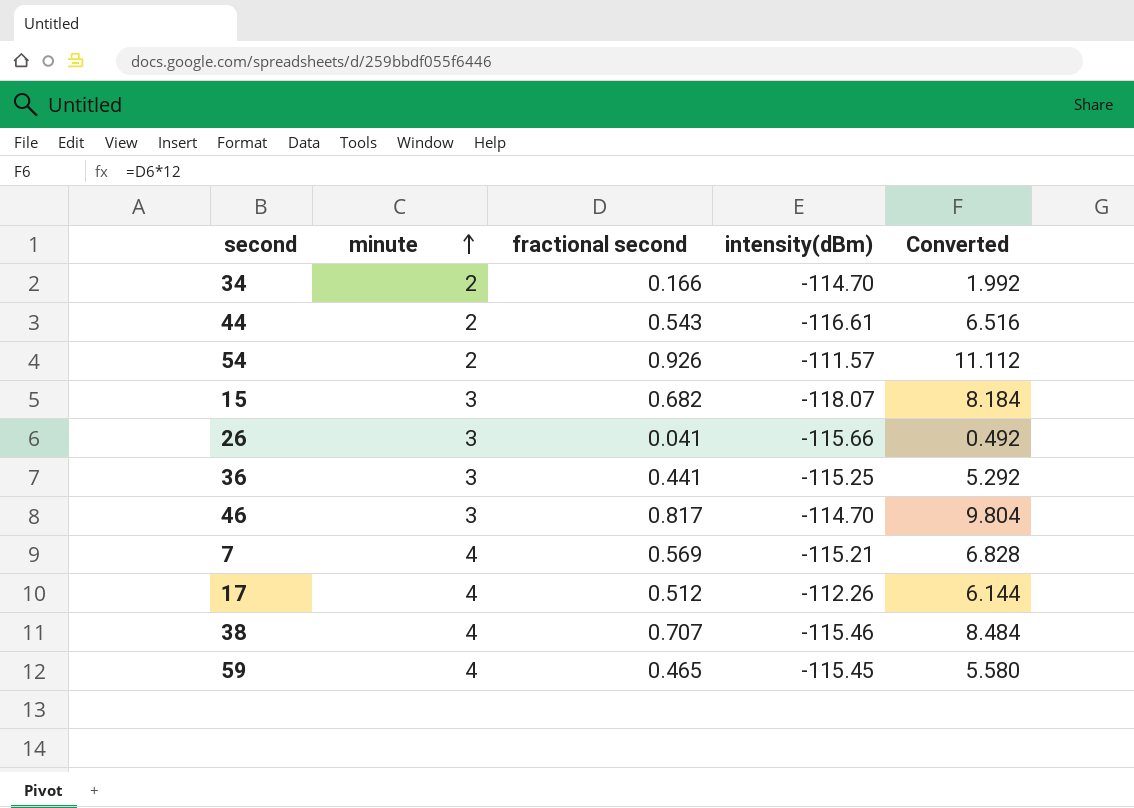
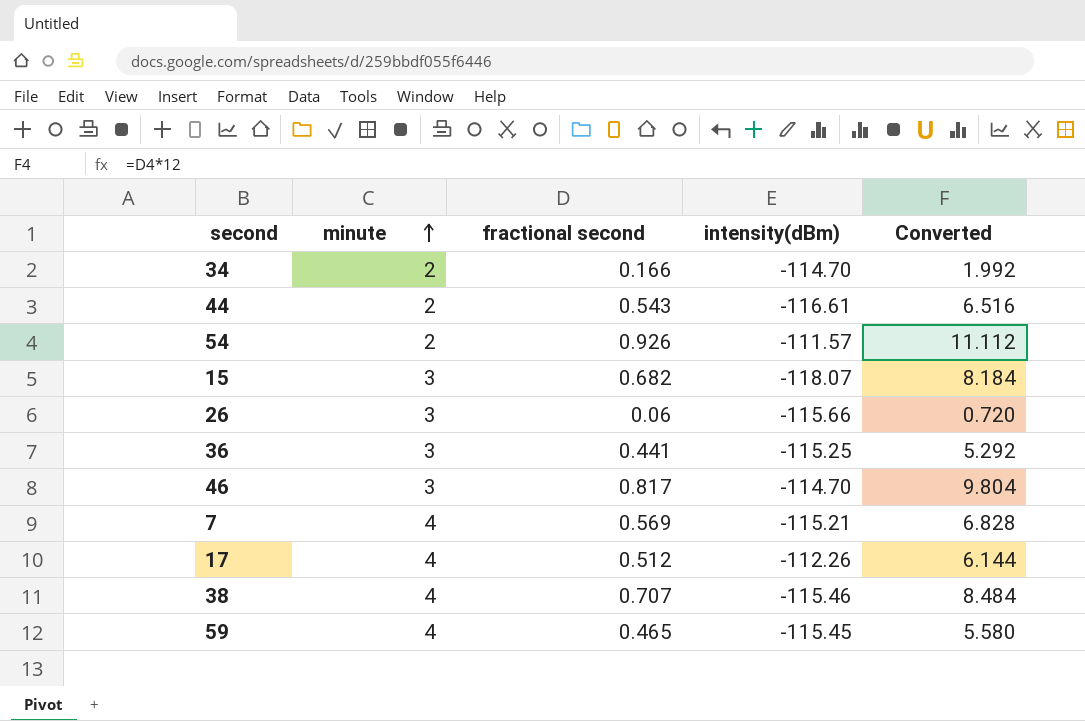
26 | fractional second: 0.041 -> 0.06
26 | Converted: 0.492 -> 0.720

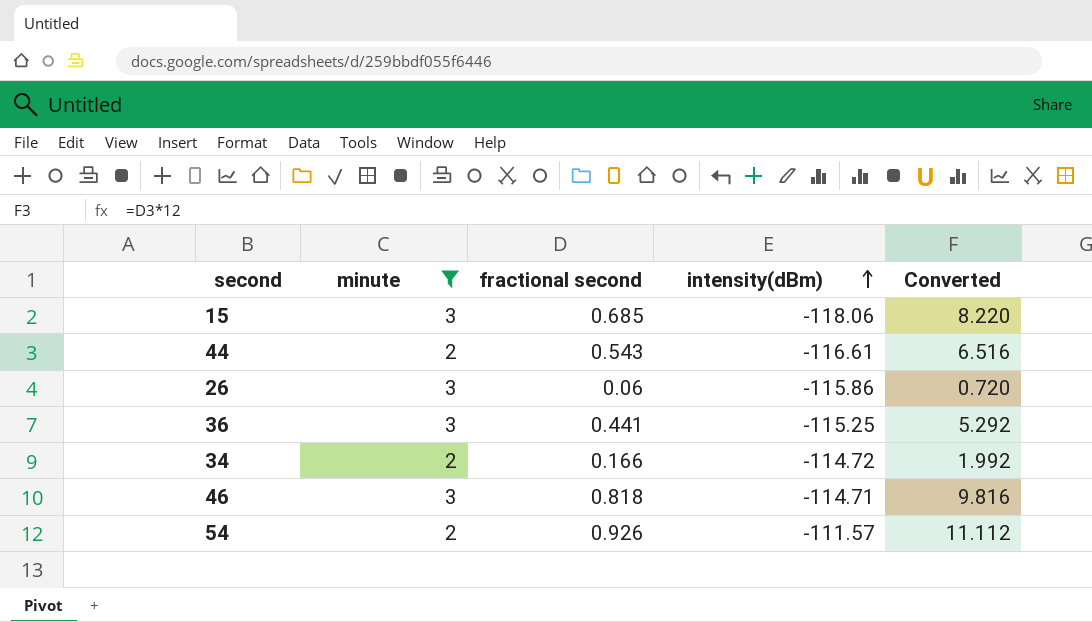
filter: none -> minute != 4
row order: minute ascending -> intensity(dBm) ascending
15 | fractional second: 0.682 -> 0.685
15 | intensity(dBm): -118.07 -> -118.06
15 | Converted: 8.184 -> 8.220
26 | intensity(dBm): -115.66 -> -115.86
34 | intensity(dBm): -114.70 -> -114.72
46 | fractional second: 0.817 -> 0.818
46 | intensity(dBm): -114.70 -> -114.71
46 | Converted: 9.804 -> 9.816

